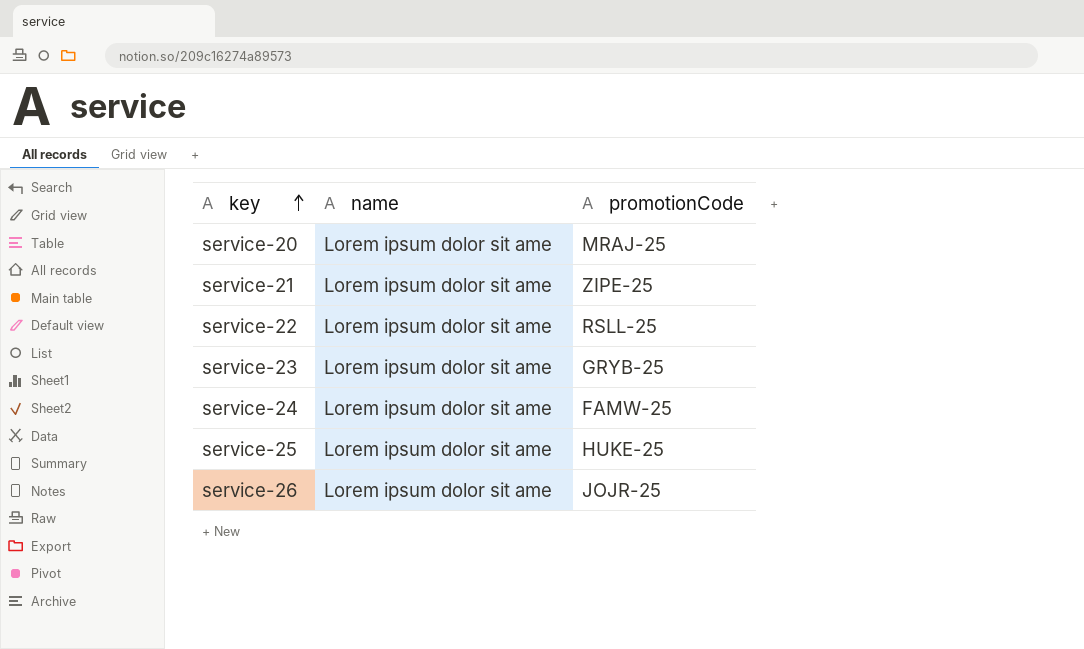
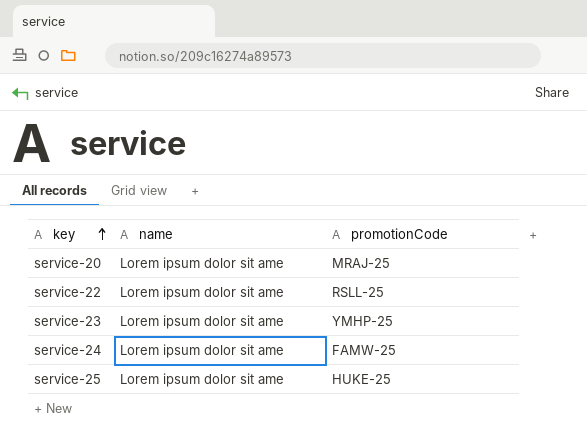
row service-21: Lorem ipsum dolor sit ame | ZIPE-25 -> none
row service-26: Lorem ipsum dolor sit ame | JOJR-25 -> none
service-23 | promotionCode: GRYB-25 -> YMHP-25

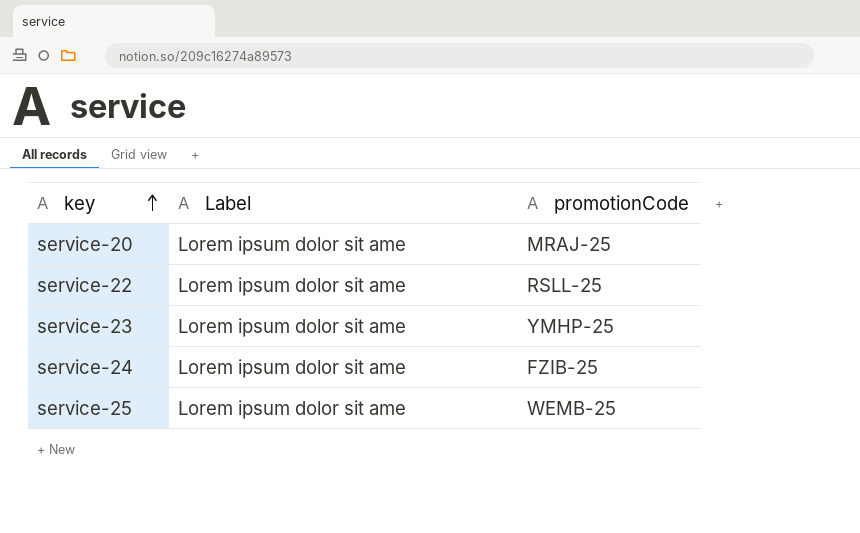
column name: name -> Label
service-24 | promotionCode: FAMW-25 -> FZIB-25
service-25 | promotionCode: HUKE-25 -> WEMB-25

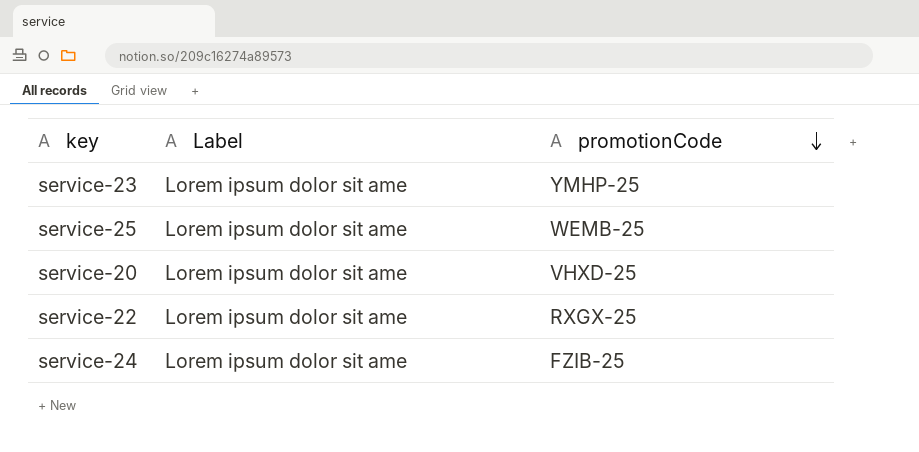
row order: key ascending -> promotionCode descending
service-20 | promotionCode: MRAJ-25 -> VHXD-25
service-22 | promotionCode: RSLL-25 -> RXGX-25

